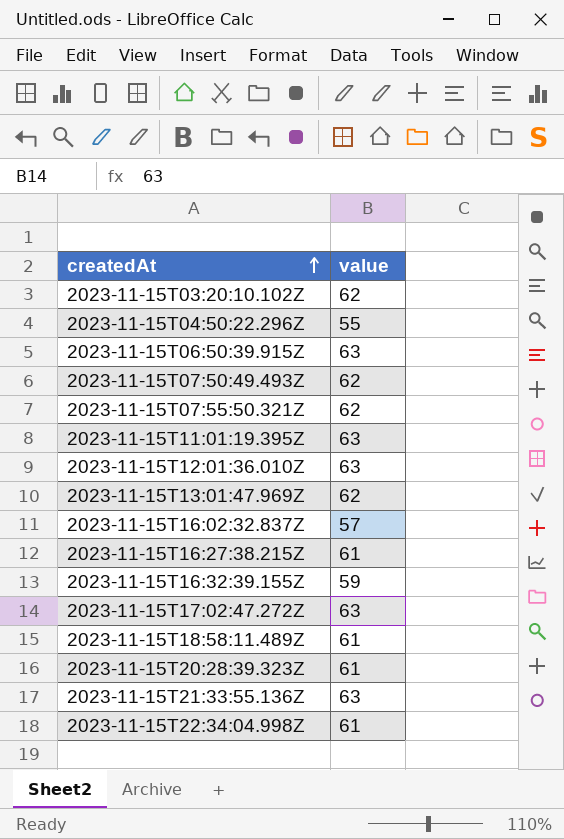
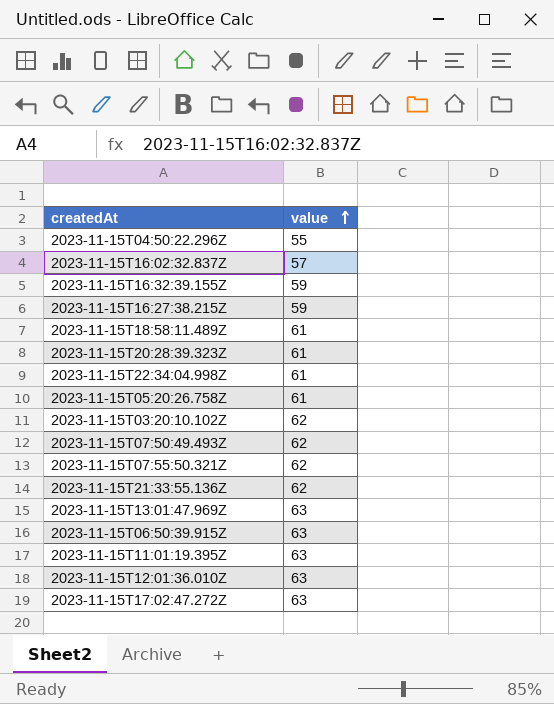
row order: createdAt ascending -> value ascending
2023-11-15T16:27:38.215Z | value: 61 -> 59
row 2023-11-15T05:20:26.758Z: none -> 61
2023-11-15T21:33:55.136Z | value: 63 -> 62
2023-11-15T13:01:47.969Z | value: 62 -> 63

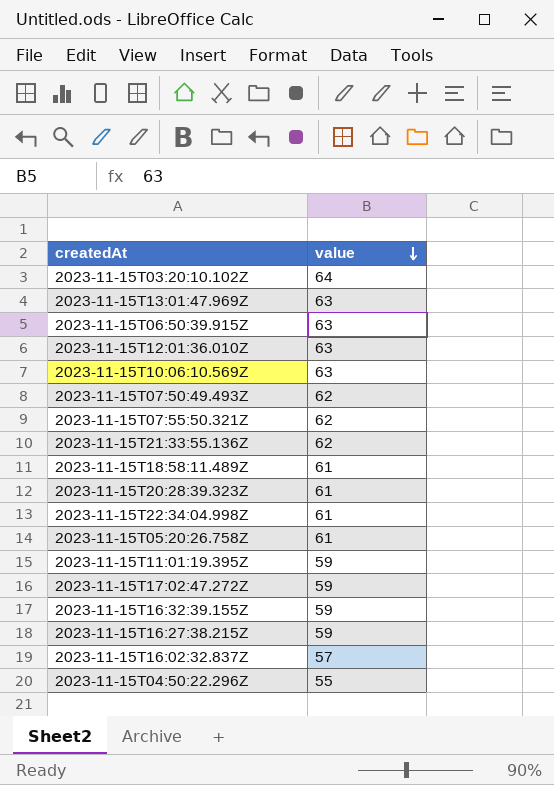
row order: value ascending -> value descending
2023-11-15T03:20:10.102Z | value: 62 -> 64
row 2023-11-15T10:06:10.569Z: none -> 63
2023-11-15T11:01:19.395Z | value: 63 -> 59
2023-11-15T17:02:47.272Z | value: 63 -> 59

